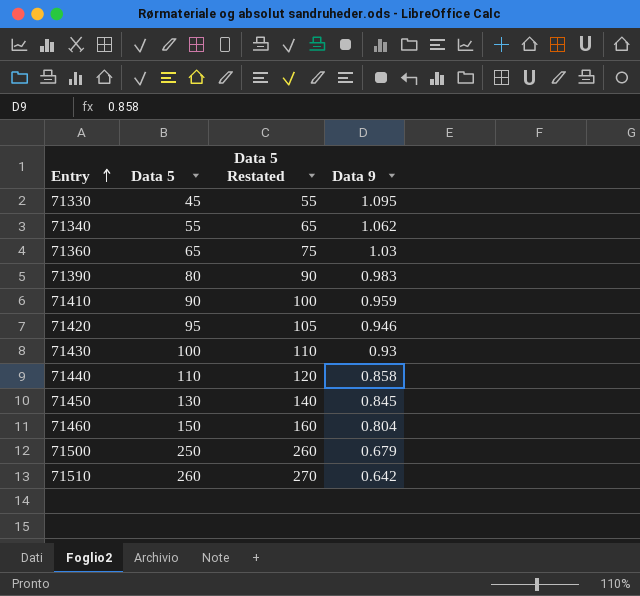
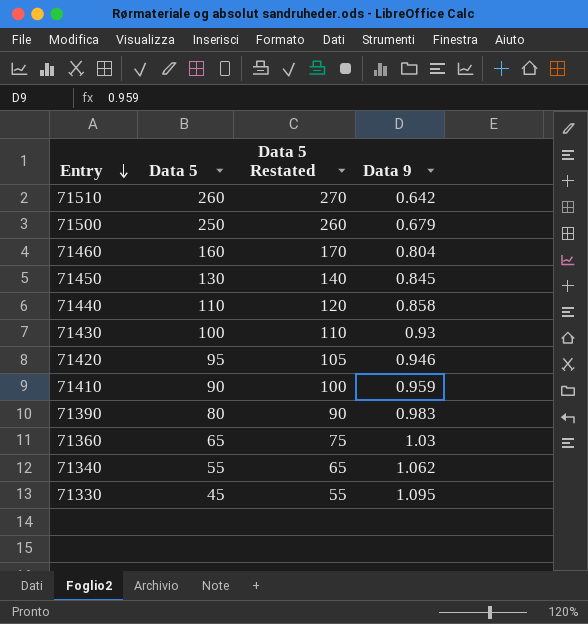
row order: Entry ascending -> Entry descending
71460 | Data 5: 150 -> 160
71460 | Data 5 Restated: 160 -> 170

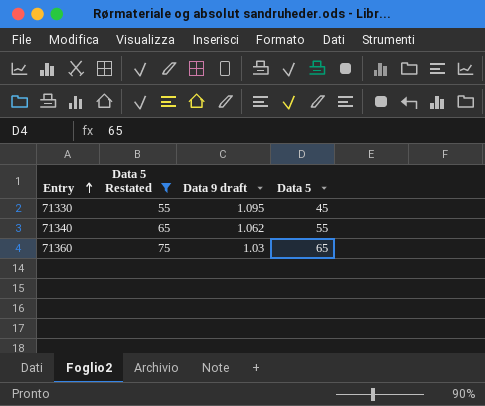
filter: none -> Data 5 Restated <= 75
row order: Entry descending -> Entry ascending
column name: Data 9 -> Data 9 draft
column Data 5 | position: 2 -> 4

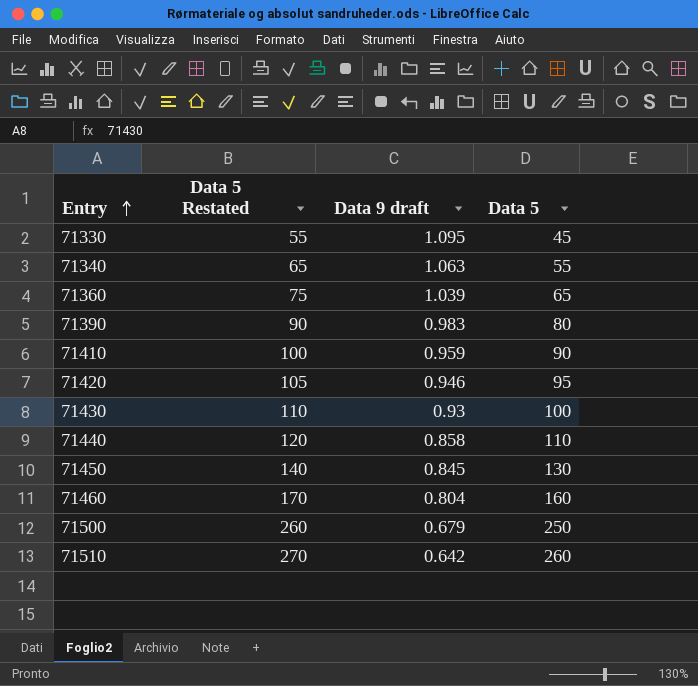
filter: Data 5 Restated <= 75 -> none
71340 | Data 9 draft: 1.062 -> 1.063
71360 | Data 9 draft: 1.03 -> 1.039

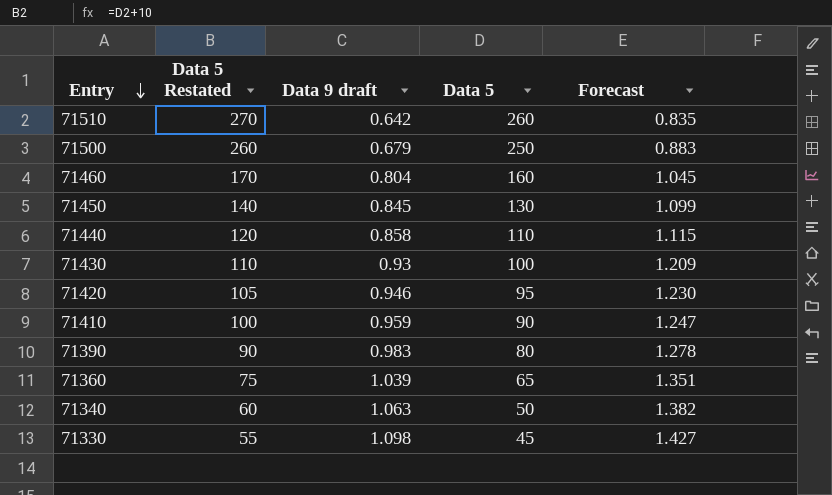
row order: Entry ascending -> Entry descending
column Forecast | formula: none -> [Data 9 draft] * 1.3
71340 | Data 5 Restated: 65 -> 60
71340 | Data 5: 55 -> 50
71330 | Data 9 draft: 1.095 -> 1.098

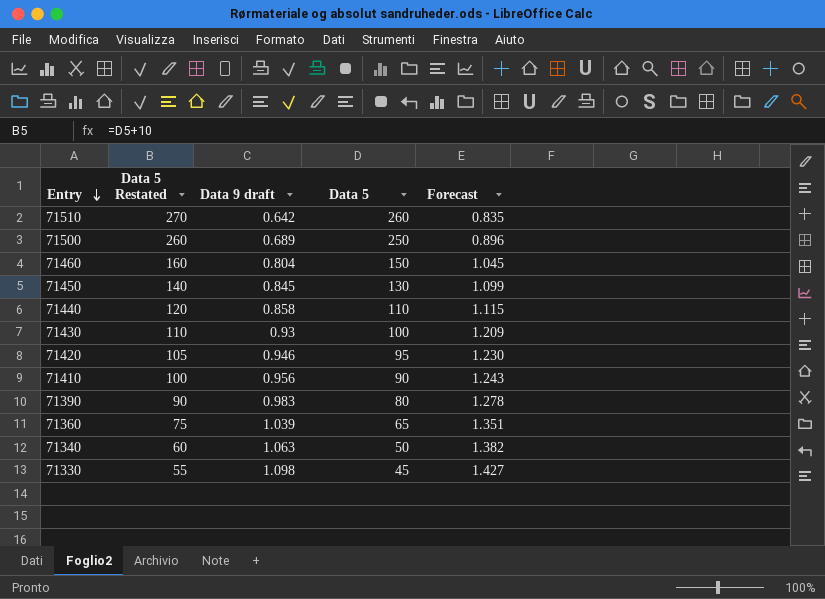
71500 | Data 9 draft: 0.679 -> 0.689
71500 | Forecast: 0.883 -> 0.896
71460 | Data 5 Restated: 170 -> 160
71460 | Data 5: 160 -> 150
71410 | Data 9 draft: 0.959 -> 0.956
71410 | Forecast: 1.247 -> 1.243

